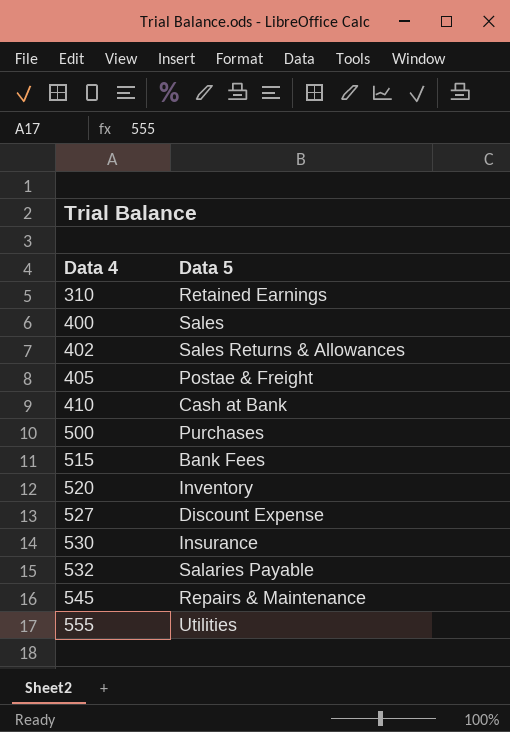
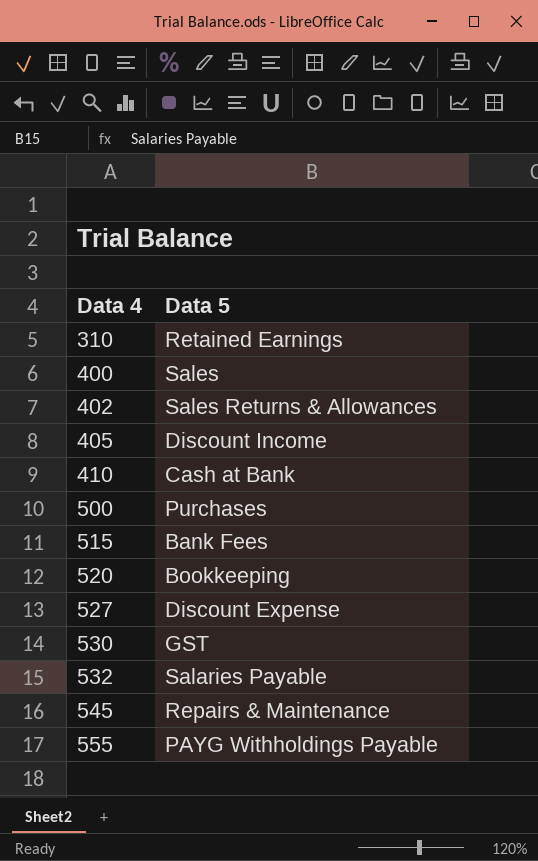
405 | Data 5: Postae & Freight -> Discount Income
520 | Data 5: Inventory -> Bookkeeping
530 | Data 5: Insurance -> GST
555 | Data 5: Utilities -> PAYG Withholdings Payable

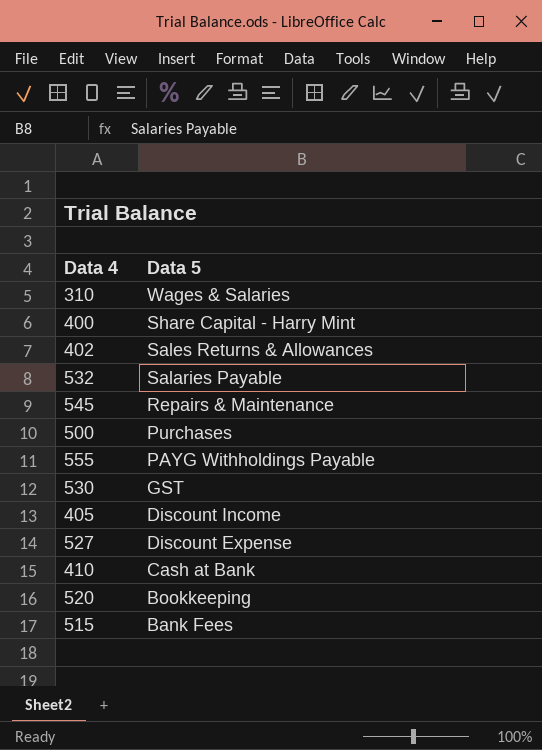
row order: Data 4 ascending -> Data 5 descending
310 | Data 5: Retained Earnings -> Wages & Salaries
400 | Data 5: Sales -> Share Capital - Harry Mint

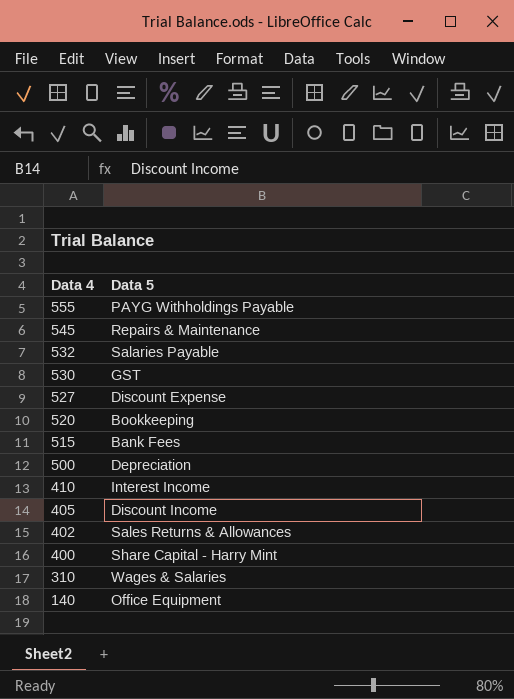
row order: Data 5 descending -> Data 4 descending
500 | Data 5: Purchases -> Depreciation
410 | Data 5: Cash at Bank -> Interest Income
row 140: none -> Office Equipment

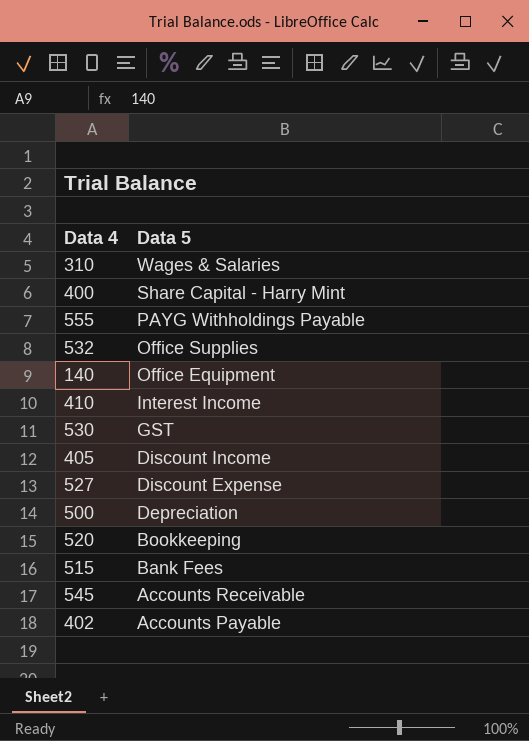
row order: Data 4 descending -> Data 5 descending
532 | Data 5: Salaries Payable -> Office Supplies
545 | Data 5: Repairs & Maintenance -> Accounts Receivable
402 | Data 5: Sales Returns & Allowances -> Accounts Payable

